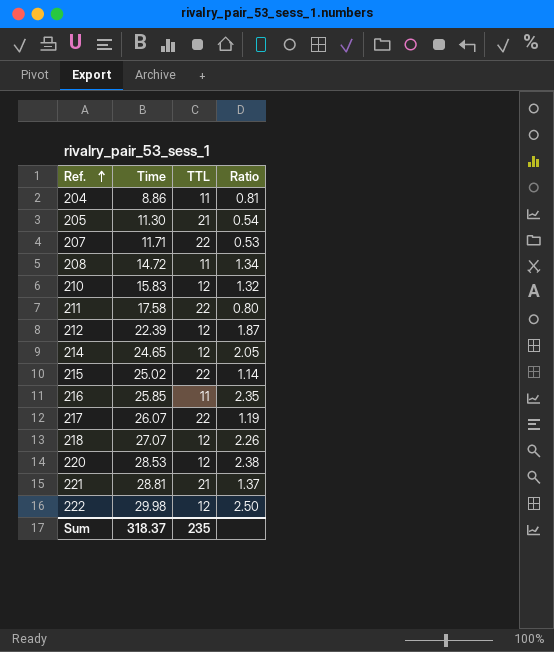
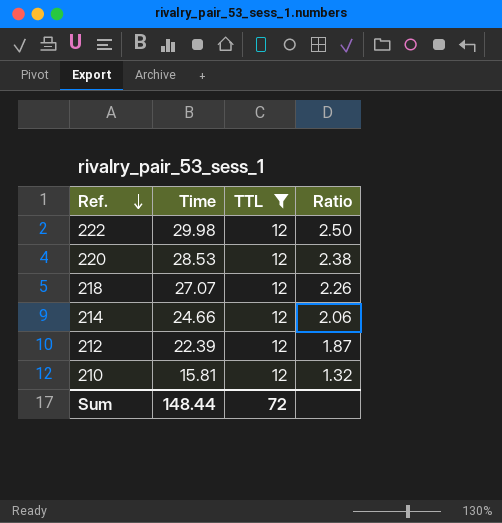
filter: none -> TTL = 12
row order: Ref. ascending -> Ref. descending
214 | Time: 24.65 -> 24.66
214 | Ratio: 2.05 -> 2.06
210 | Time: 15.83 -> 15.81
Sum | Time: 318.37 -> 148.44
Sum | TTL: 235 -> 72

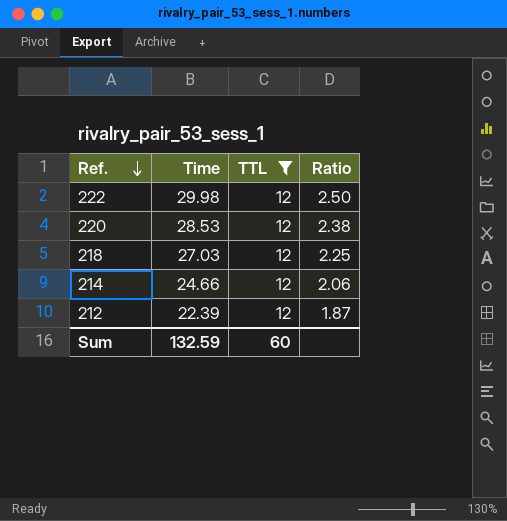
row 210: 15.81 | 12 | 1.32 -> none
218 | Time: 27.07 -> 27.03
218 | Ratio: 2.26 -> 2.25
Sum | Time: 148.44 -> 132.59
Sum | TTL: 72 -> 60

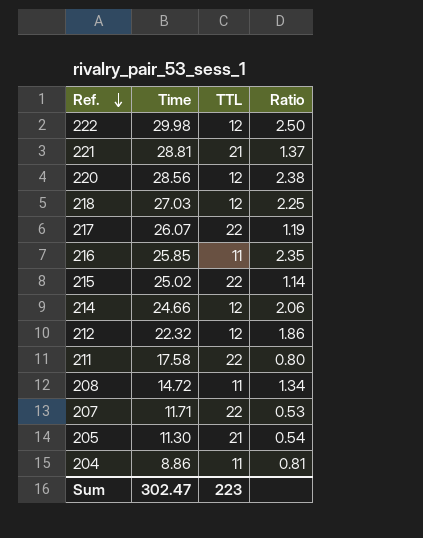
filter: TTL = 12 -> none
220 | Time: 28.53 -> 28.56
212 | Time: 22.39 -> 22.32
212 | Ratio: 1.87 -> 1.86
Sum | Time: 132.59 -> 302.47
Sum | TTL: 60 -> 223

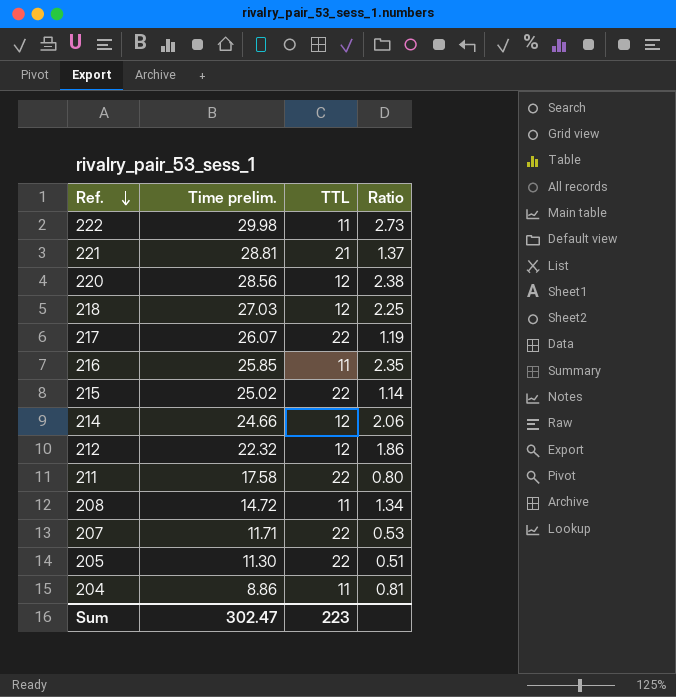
column name: Time -> Time prelim.
222 | TTL: 12 -> 11
222 | Ratio: 2.50 -> 2.73
205 | TTL: 21 -> 22
205 | Ratio: 0.54 -> 0.51

